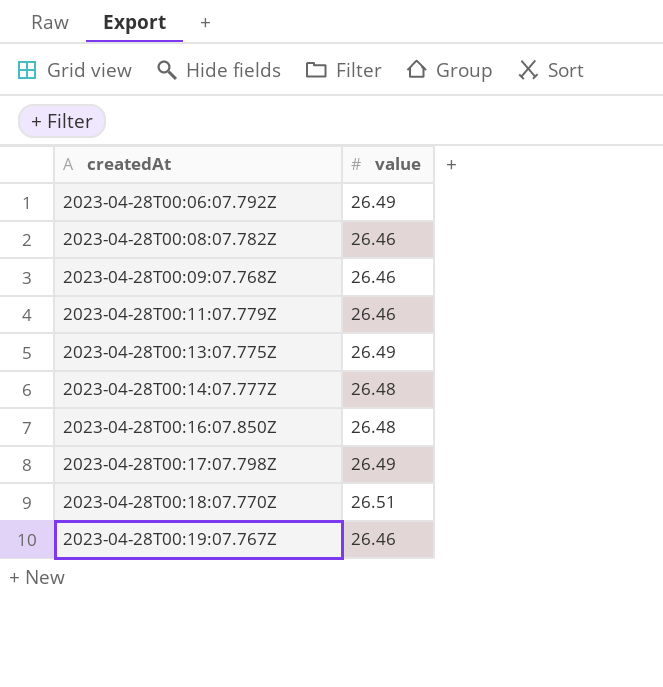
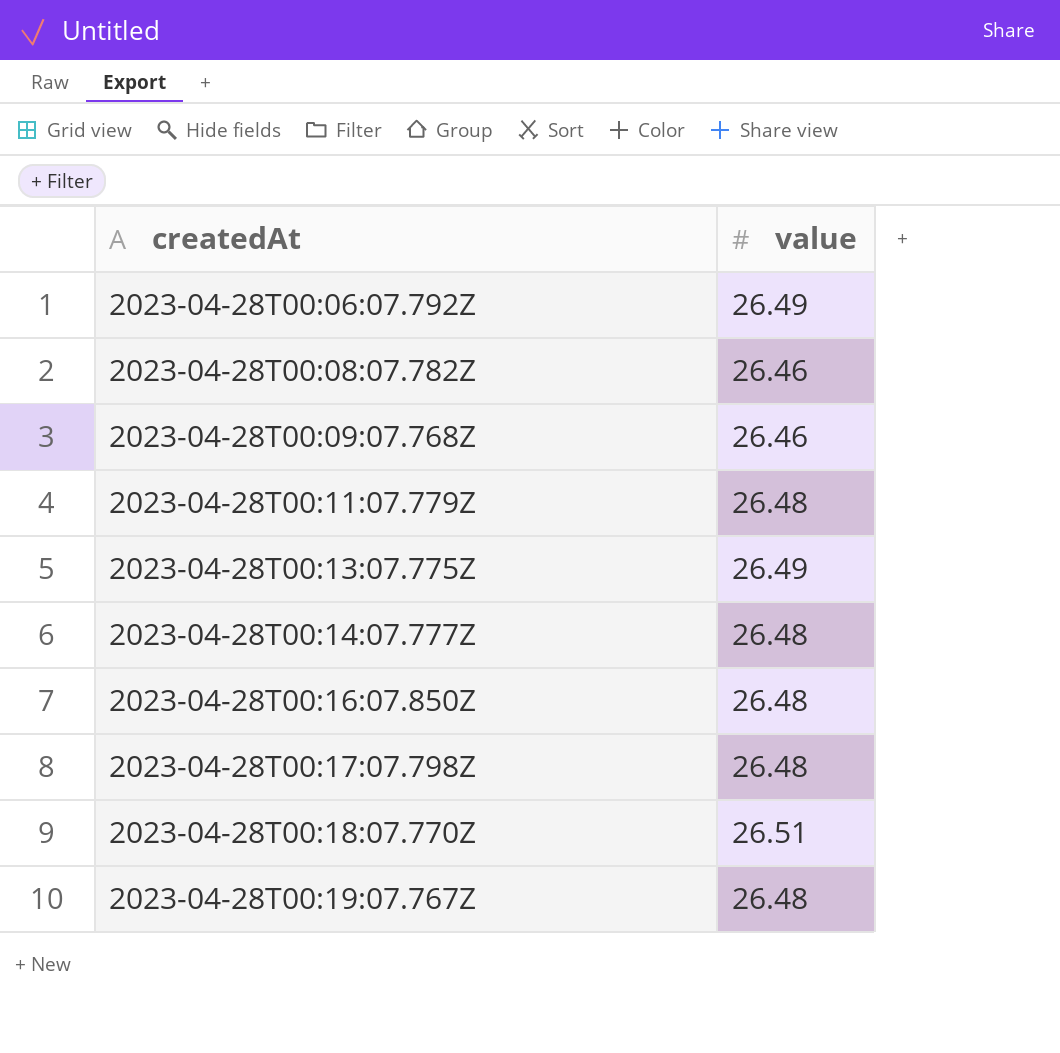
2023-04-28T00:11:07.779Z | value: 26.46 -> 26.48
2023-04-28T00:17:07.798Z | value: 26.49 -> 26.48
2023-04-28T00:19:07.767Z | value: 26.46 -> 26.48

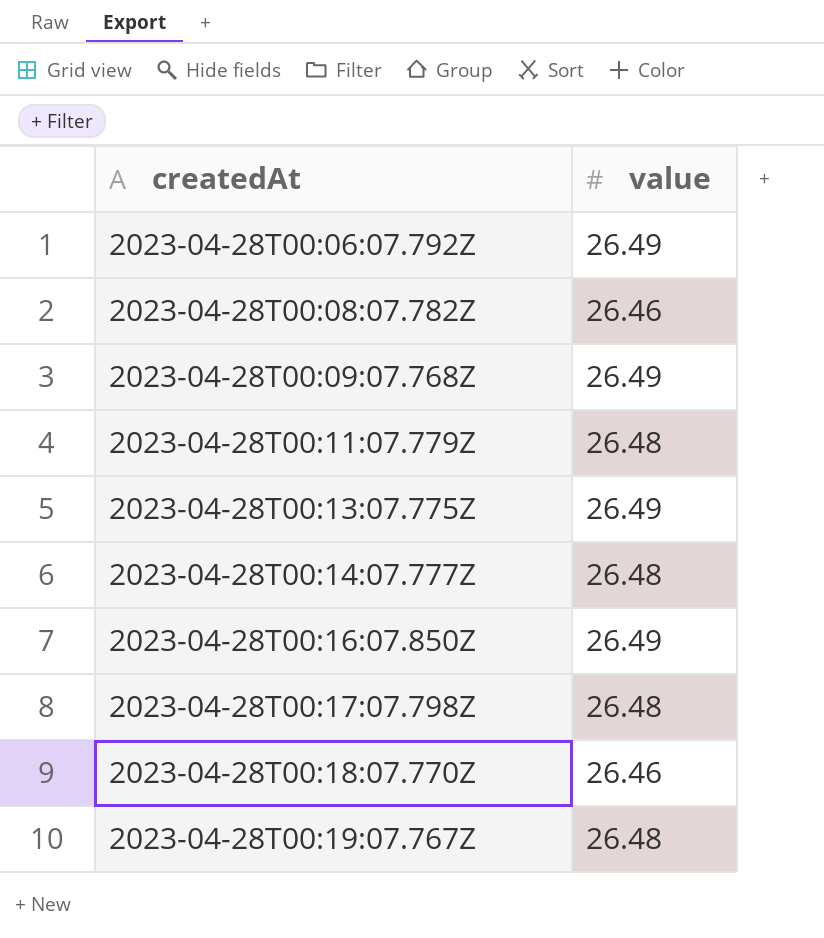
2023-04-28T00:09:07.768Z | value: 26.46 -> 26.49
2023-04-28T00:16:07.850Z | value: 26.48 -> 26.49
2023-04-28T00:18:07.770Z | value: 26.51 -> 26.46

